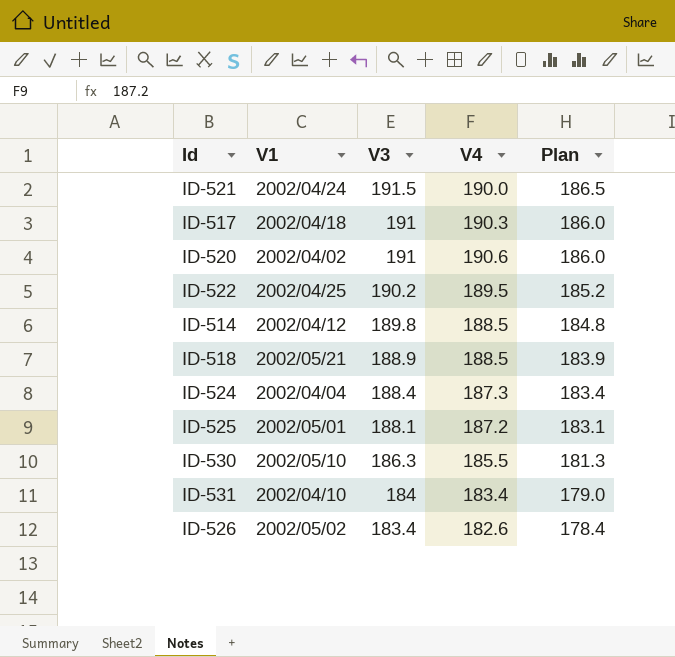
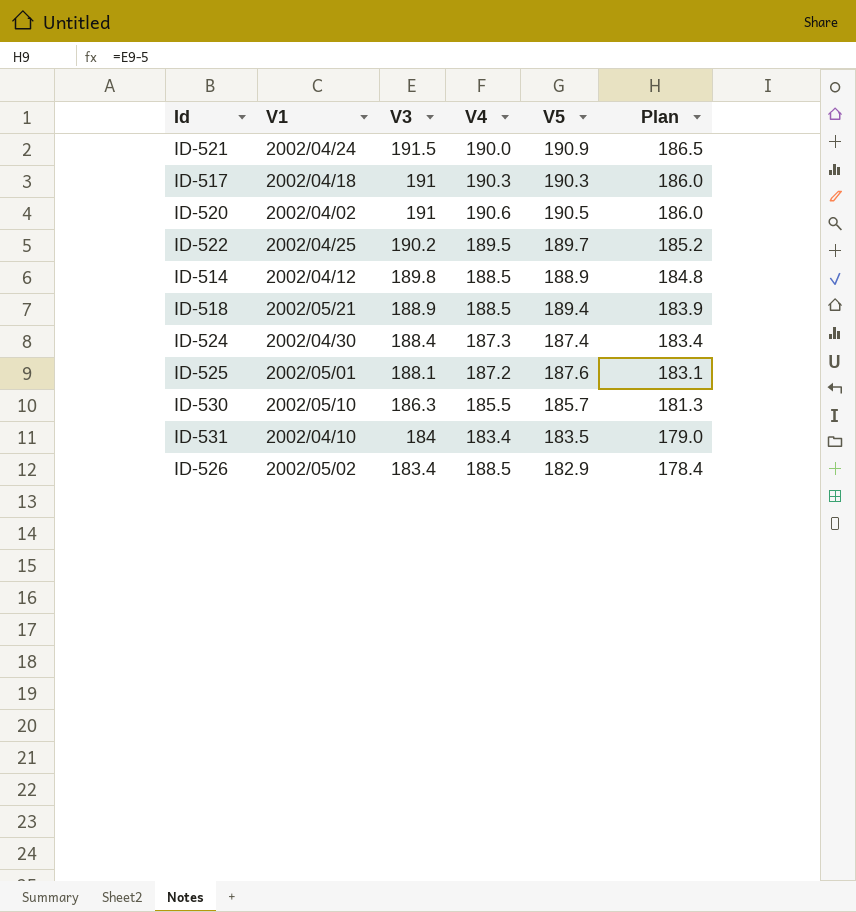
column V5 | position: none -> 5
ID-524 | V1: 2002/04/04 -> 2002/04/30
ID-526 | V4: 182.6 -> 188.5

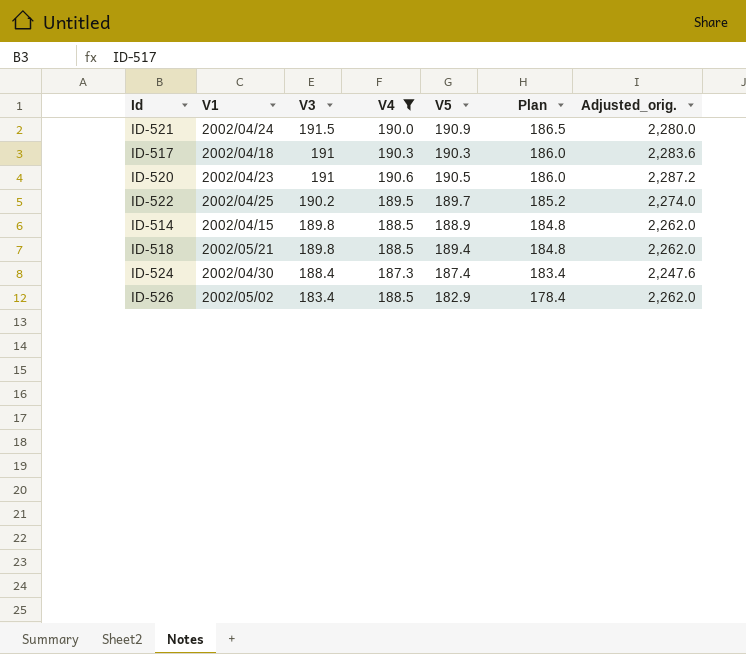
filter: none -> V4 >= 187.3
column Adjusted_orig. | formula: none -> [V4] * 12
ID-520 | V1: 2002/04/02 -> 2002/04/23
ID-514 | V1: 2002/04/12 -> 2002/04/15
ID-518 | V3: 188.9 -> 189.8
ID-518 | Plan: 183.9 -> 184.8

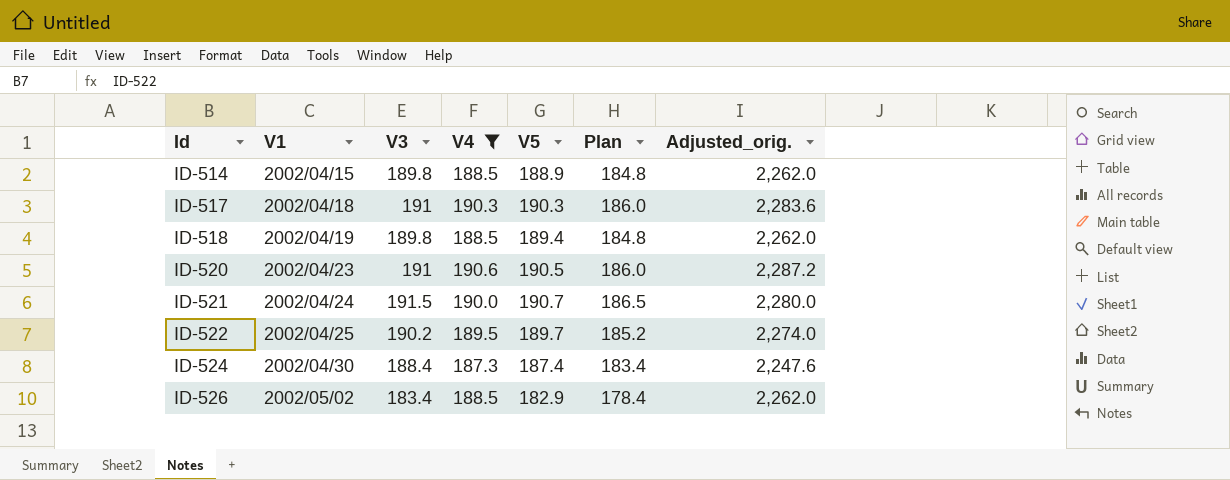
row order: V3 descending -> Id ascending
ID-518 | V1: 2002/05/21 -> 2002/04/19
ID-521 | V5: 190.9 -> 190.7

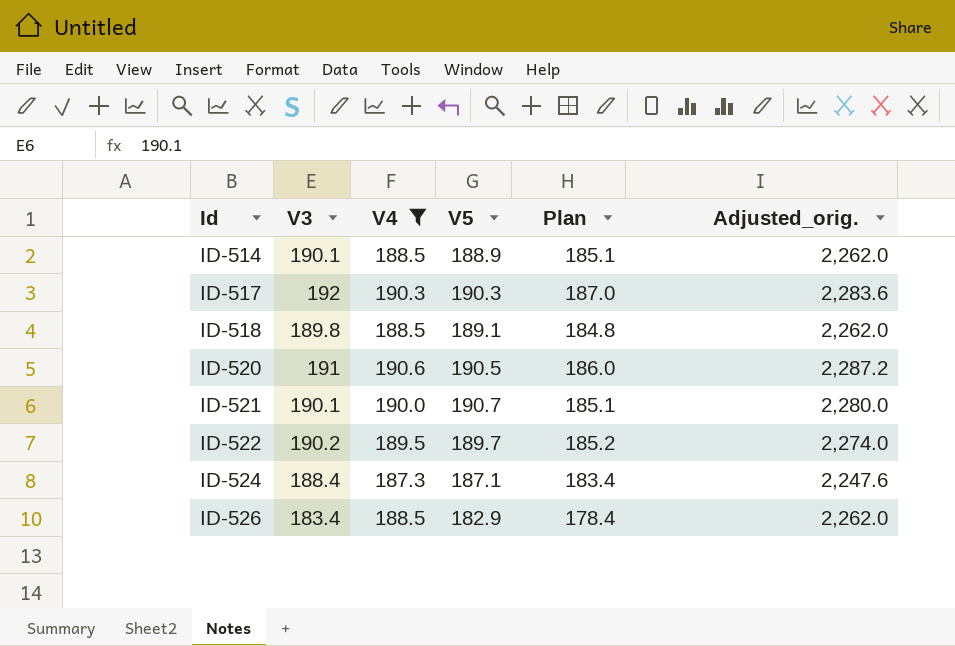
column V1 | position: 2 -> none
ID-514 | V3: 189.8 -> 190.1
ID-514 | Plan: 184.8 -> 185.1
ID-517 | V3: 191 -> 192
ID-517 | Plan: 186.0 -> 187.0
ID-518 | V5: 189.4 -> 189.1
ID-521 | V3: 191.5 -> 190.1
ID-521 | Plan: 186.5 -> 185.1
ID-524 | V5: 187.4 -> 187.1

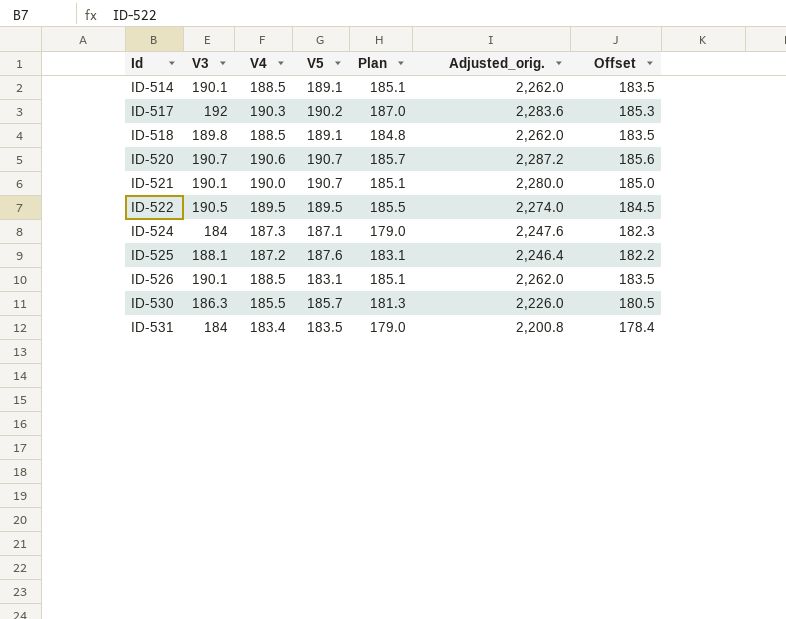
filter: V4 >= 187.3 -> none
column Offset | formula: none -> [V4] - 5
ID-514 | V5: 188.9 -> 189.1
ID-517 | V5: 190.3 -> 190.2
ID-520 | V3: 191 -> 190.7
ID-520 | V5: 190.5 -> 190.7
ID-520 | Plan: 186.0 -> 185.7
ID-522 | V3: 190.2 -> 190.5
ID-522 | V5: 189.7 -> 189.5
ID-522 | Plan: 185.2 -> 185.5
ID-524 | V3: 188.4 -> 184
ID-524 | Plan: 183.4 -> 179.0
ID-526 | V3: 183.4 -> 190.1
ID-526 | V5: 182.9 -> 183.1
ID-526 | Plan: 178.4 -> 185.1

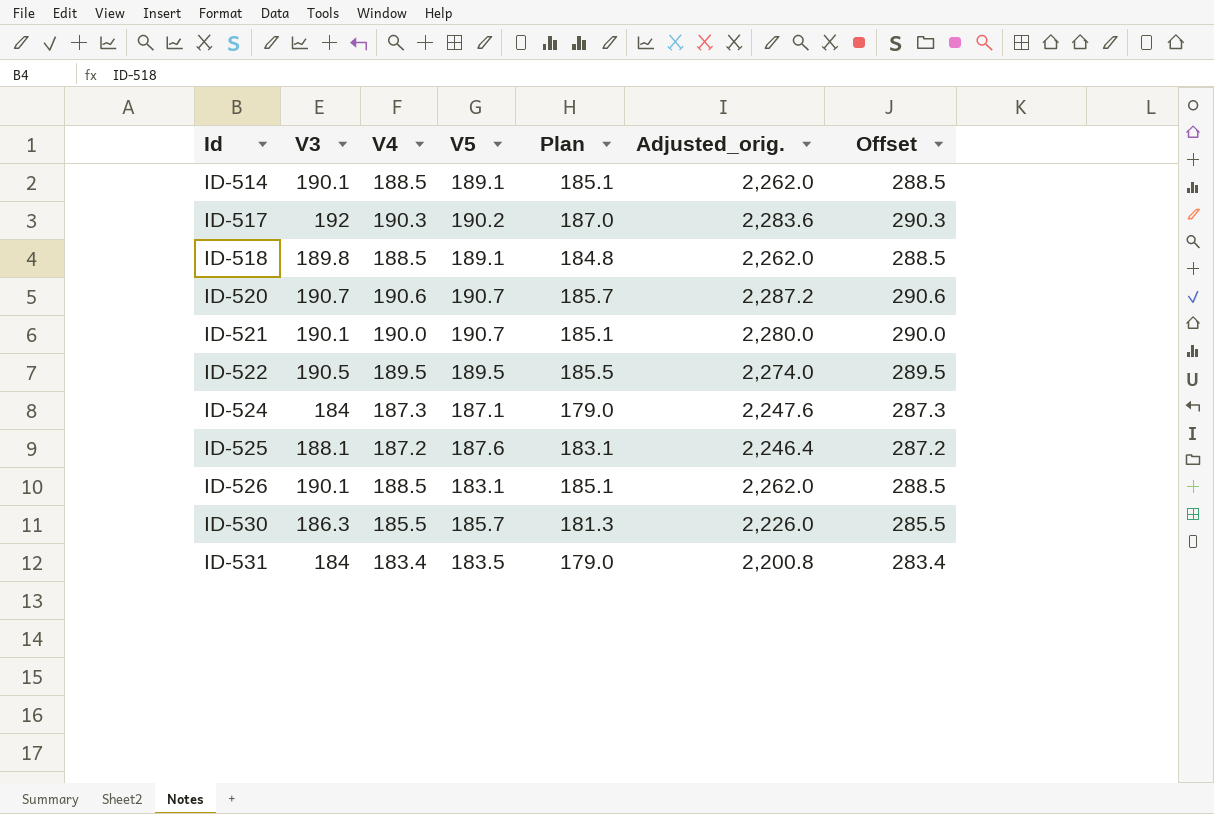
column Offset | formula: [V4] - 5 -> [V4] + 100

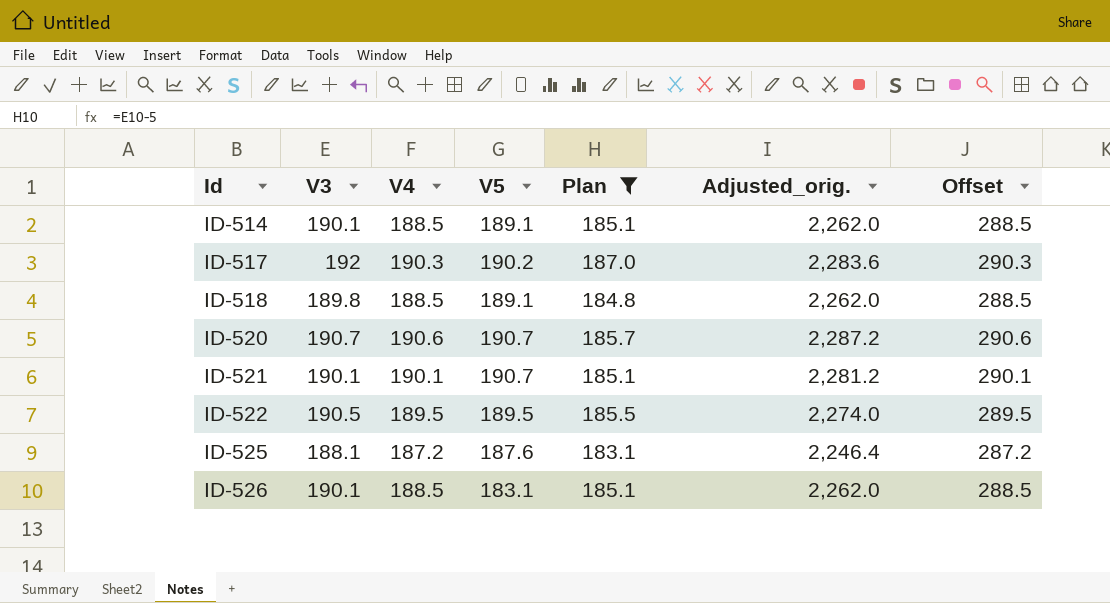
filter: none -> Plan >= 183.1
ID-521 | V4: 190.0 -> 190.1
ID-521 | Adjusted_orig.: 2,280.0 -> 2,281.2
ID-521 | Offset: 290.0 -> 290.1

